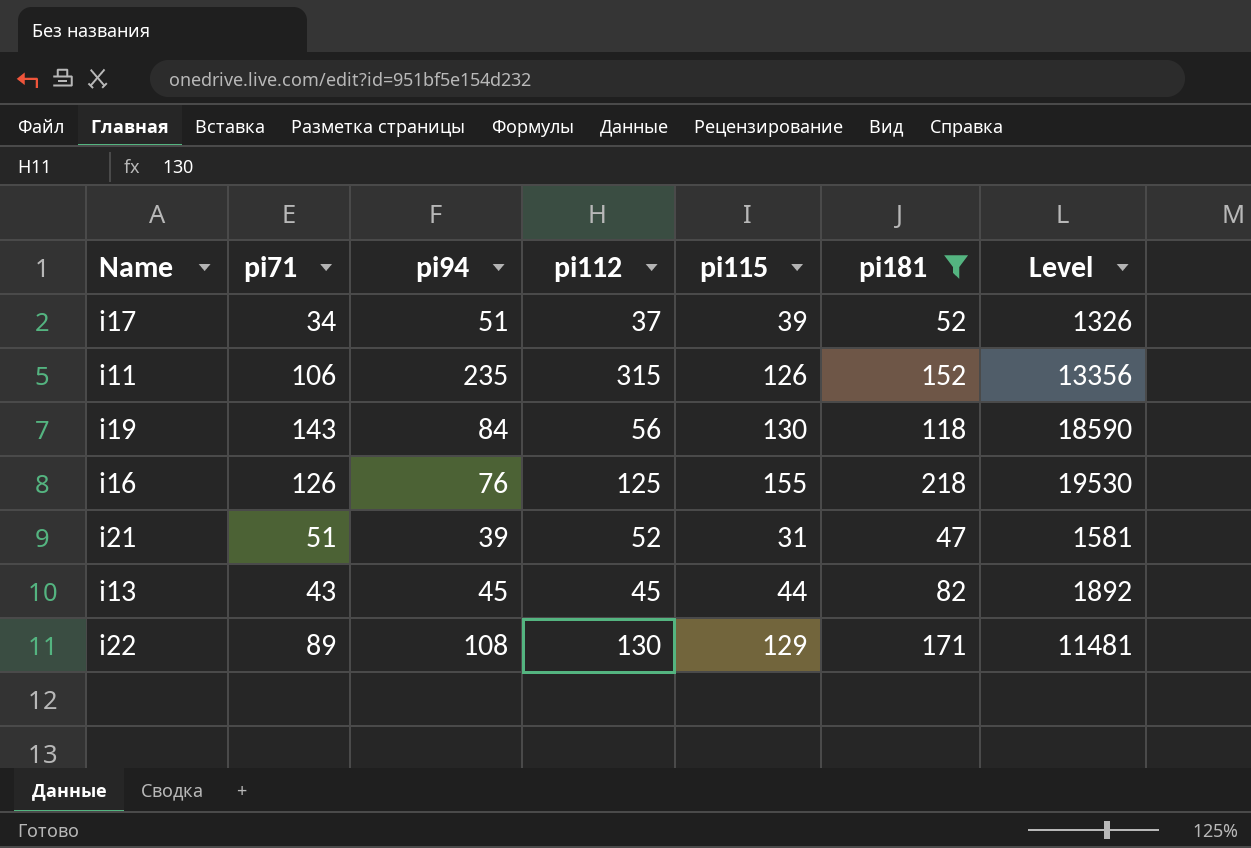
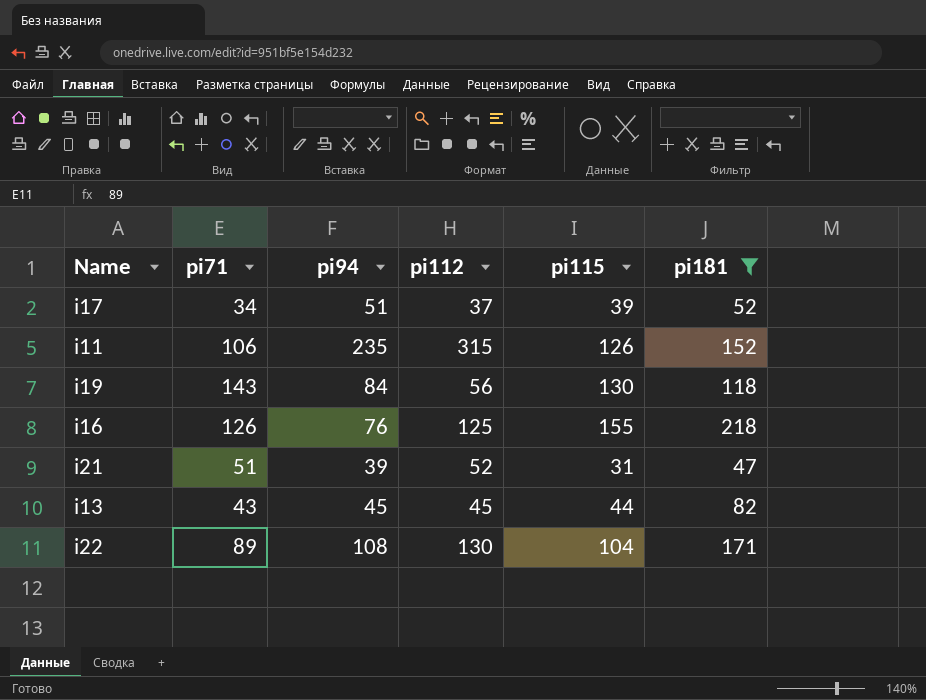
column Level | formula: [pi71] * [pi115] -> none
i22 | pi115: 129 -> 104

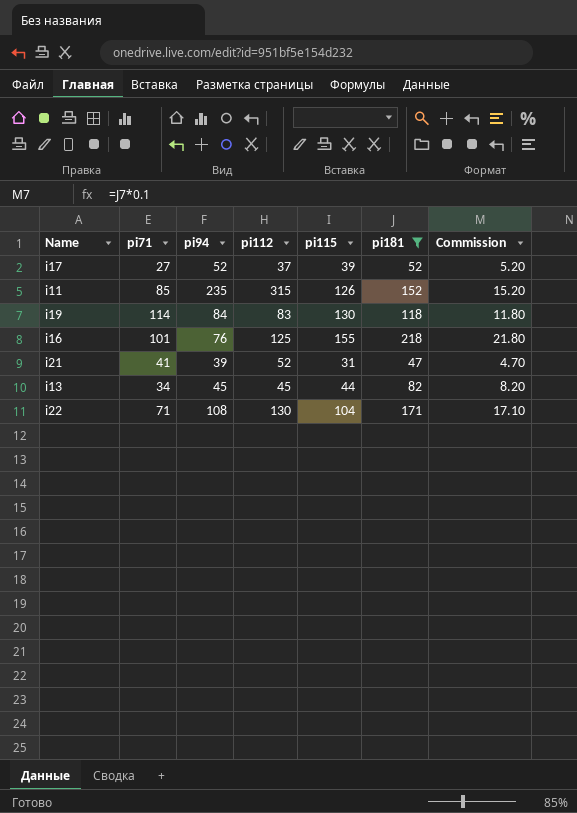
column Commission | formula: none -> [pi181] * 0.1
i17 | pi71: 34 -> 27
i17 | pi94: 51 -> 52
i11 | pi71: 106 -> 85
i19 | pi71: 143 -> 114
i19 | pi112: 56 -> 83
i16 | pi71: 126 -> 101
i21 | pi71: 51 -> 41
i13 | pi71: 43 -> 34
i22 | pi71: 89 -> 71

